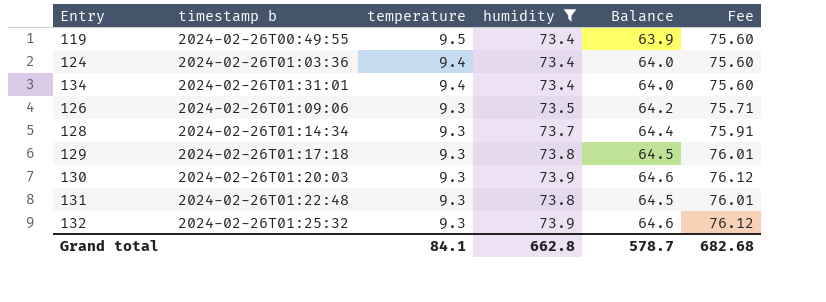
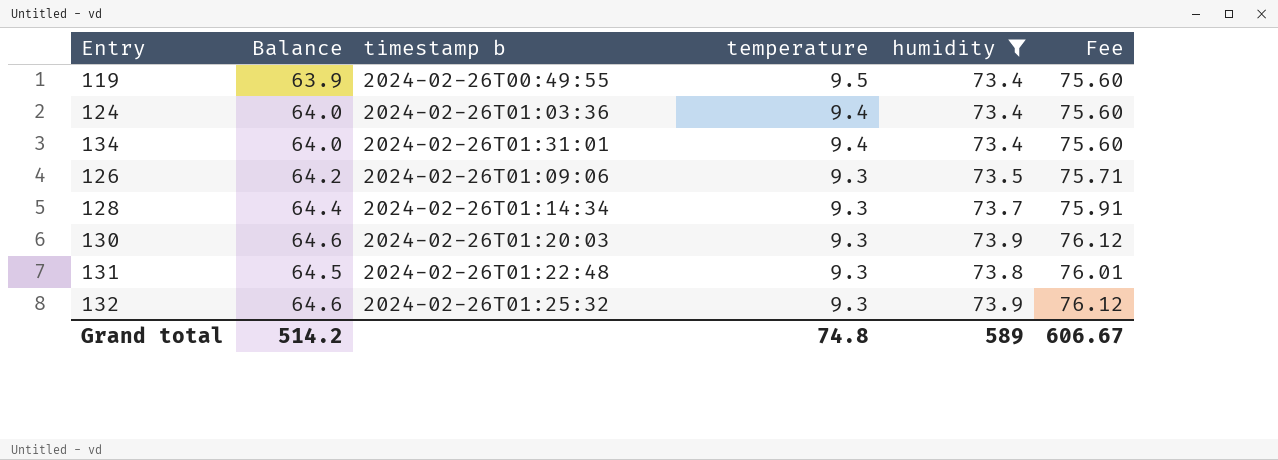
column Balance | position: 5 -> 2
row 129: 2024-02-26T01:17:18 | 9.3 | 73.8 | 64.5 | 76.01 -> none
Grand total | Balance: 578.7 -> 514.2
Grand total | temperature: 84.1 -> 74.8
Grand total | humidity: 662.8 -> 589
Grand total | Fee: 682.68 -> 606.67

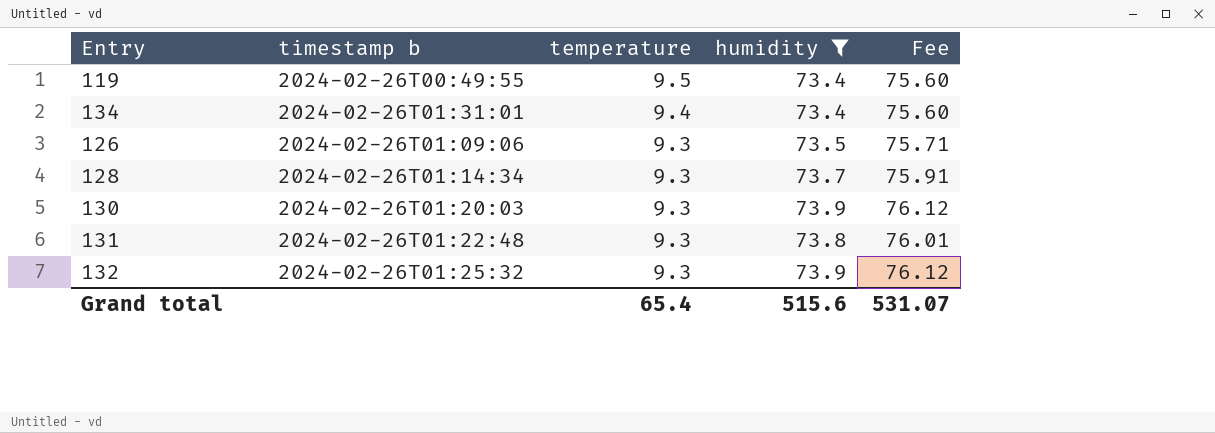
column Balance | formula: [humidity] - [temperature] -> none
row 124: 64.0 | 2024-02-26T01:03:36 | 9.4 | 73.4 | 75.60 -> none
Grand total | temperature: 74.8 -> 65.4
Grand total | humidity: 589 -> 515.6
Grand total | Fee: 606.67 -> 531.07

